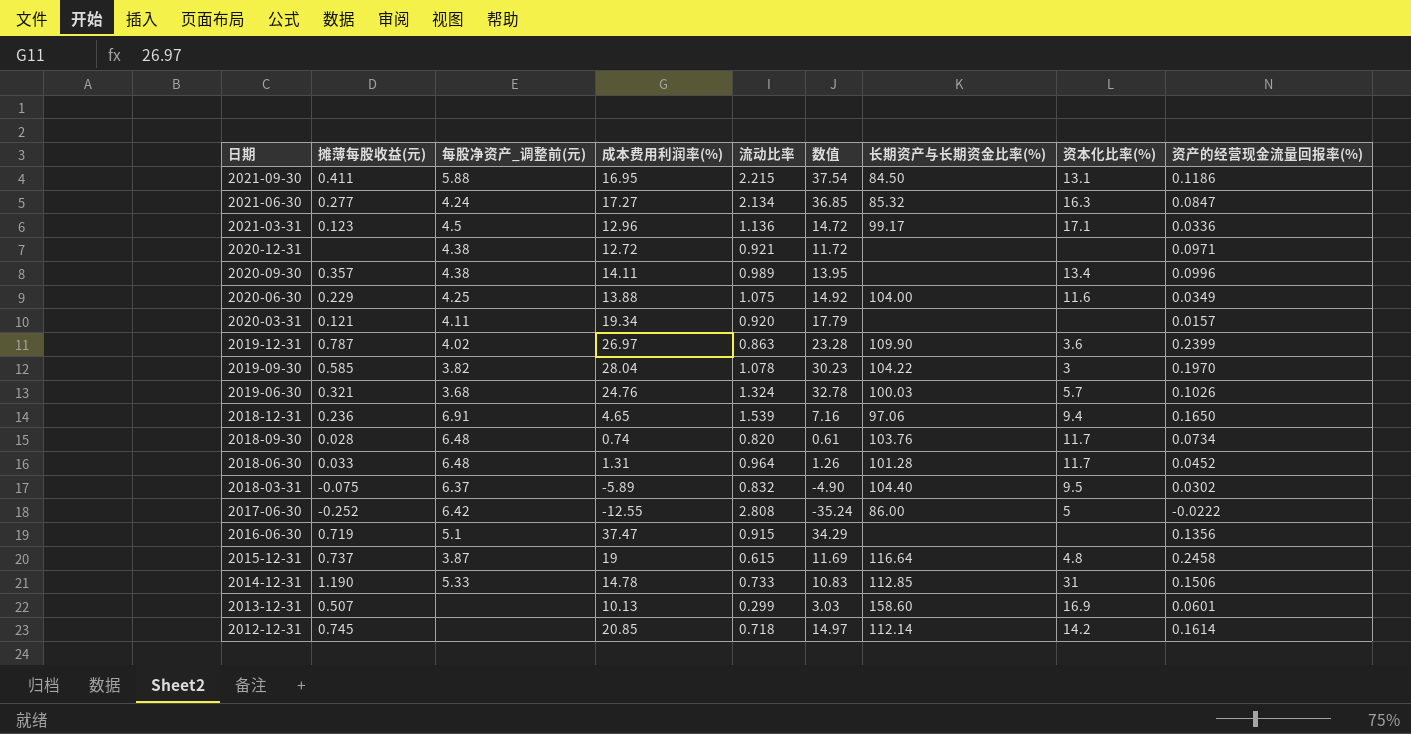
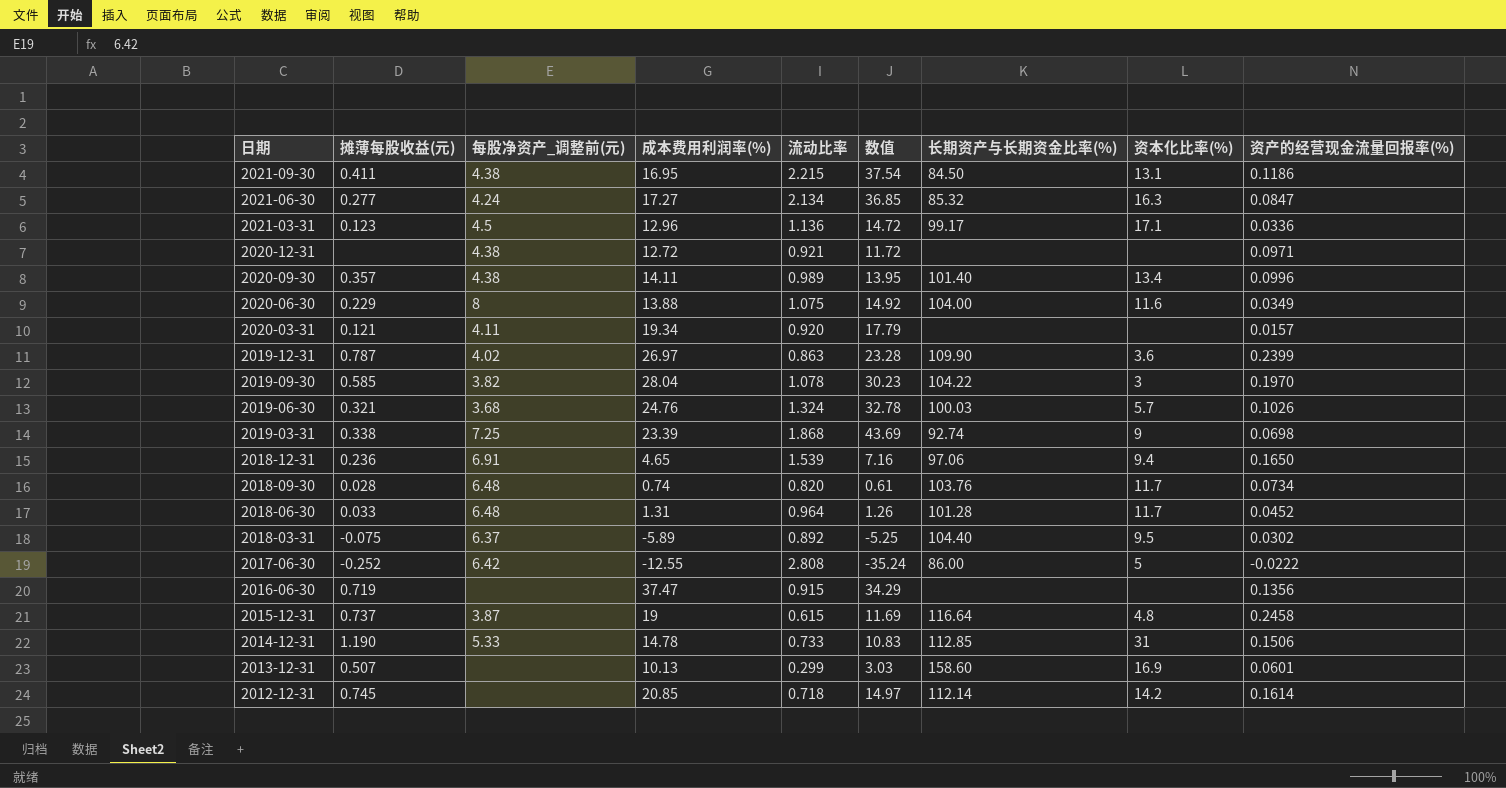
2021-09-30 | 每股净资产_调整前(元): 5.88 -> 4.38
2020-09-30 | 长期资产与长期资金比率(%): none -> 101.40
2020-06-30 | 每股净资产_调整前(元): 4.25 -> 8
row 2019-03-31: none -> 0.338 | 7.25 | 23.39 | 1.868 | 43.69 | 92.74 | 9 | 0.0698
2018-03-31 | 流动比率: 0.832 -> 0.892
2018-03-31 | 数值: -4.90 -> -5.25
2016-06-30 | 每股净资产_调整前(元): 5.1 -> none

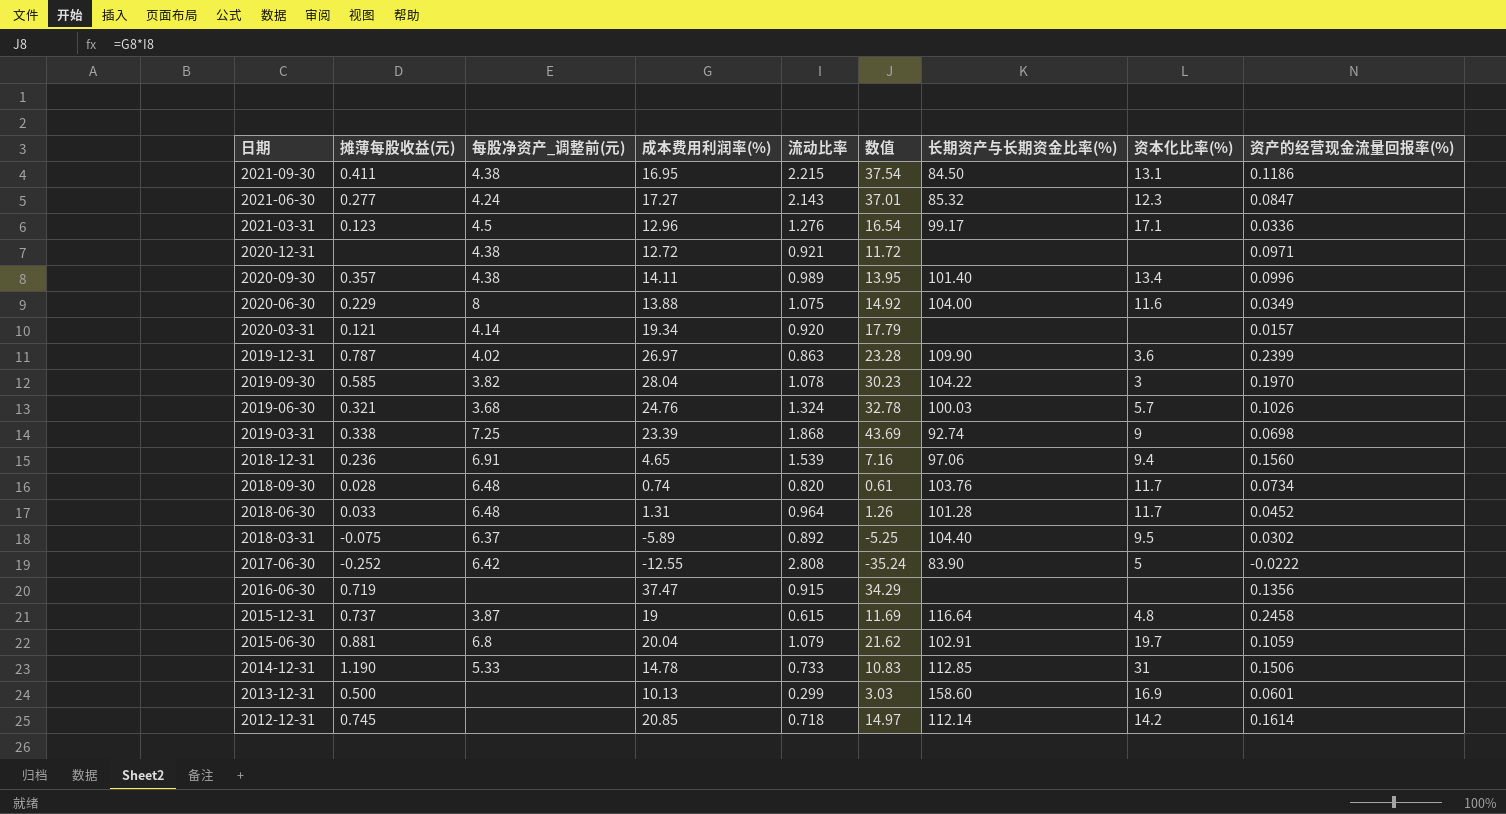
2021-06-30 | 流动比率: 2.134 -> 2.143
2021-06-30 | 数值: 36.85 -> 37.01
2021-06-30 | 资本化比率(%): 16.3 -> 12.3
2021-03-31 | 流动比率: 1.136 -> 1.276
2021-03-31 | 数值: 14.72 -> 16.54
2020-03-31 | 每股净资产_调整前(元): 4.11 -> 4.14
2018-12-31 | 资产的经营现金流量回报率(%): 0.1650 -> 0.1560
2017-06-30 | 长期资产与长期资金比率(%): 86.00 -> 83.90
row 2015-06-30: none -> 0.881 | 6.8 | 20.04 | 1.079 | 21.62 | 102.91 | 19.7 | 0.1059
2013-12-31 | 摊薄每股收益(元): 0.507 -> 0.500

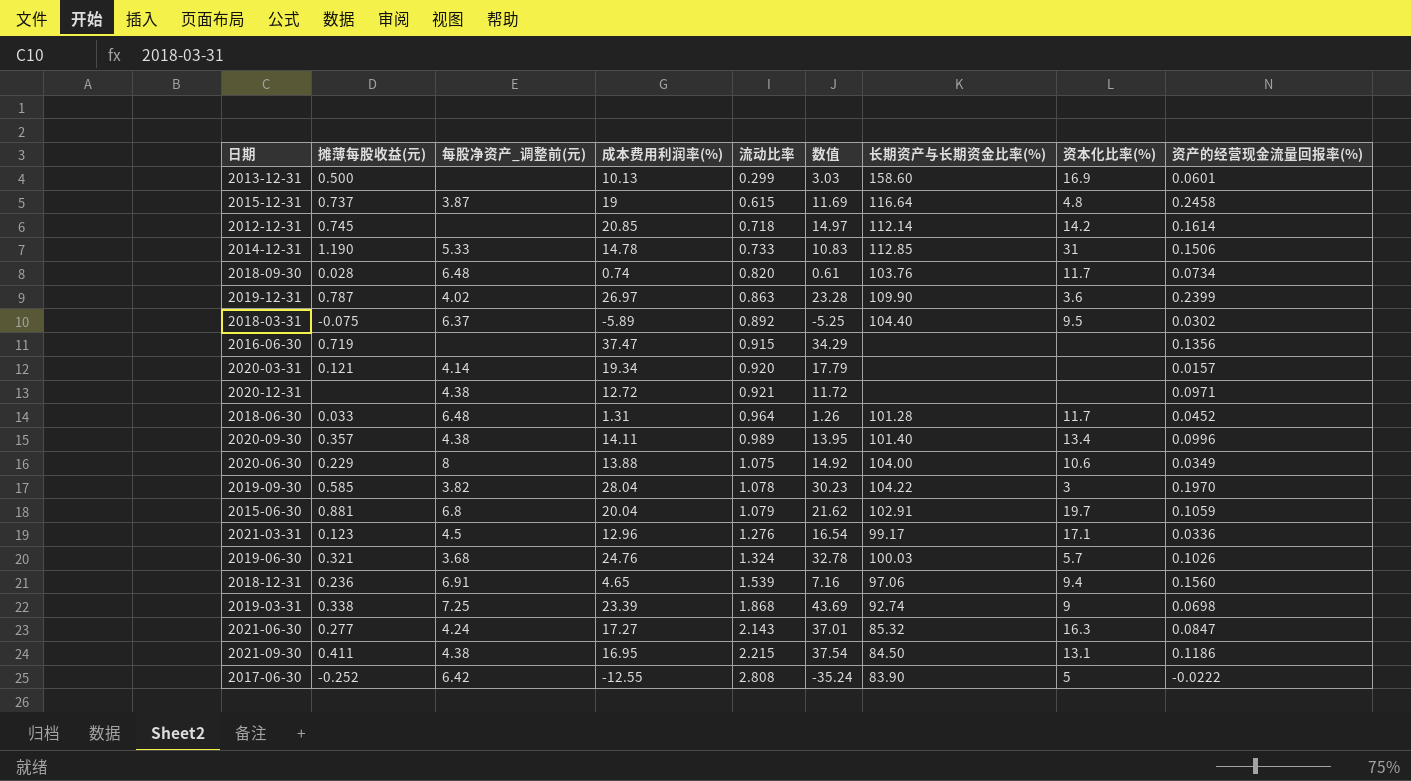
row order: 日期 descending -> 流动比率 ascending
2020-06-30 | 资本化比率(%): 11.6 -> 10.6
2021-06-30 | 资本化比率(%): 12.3 -> 16.3

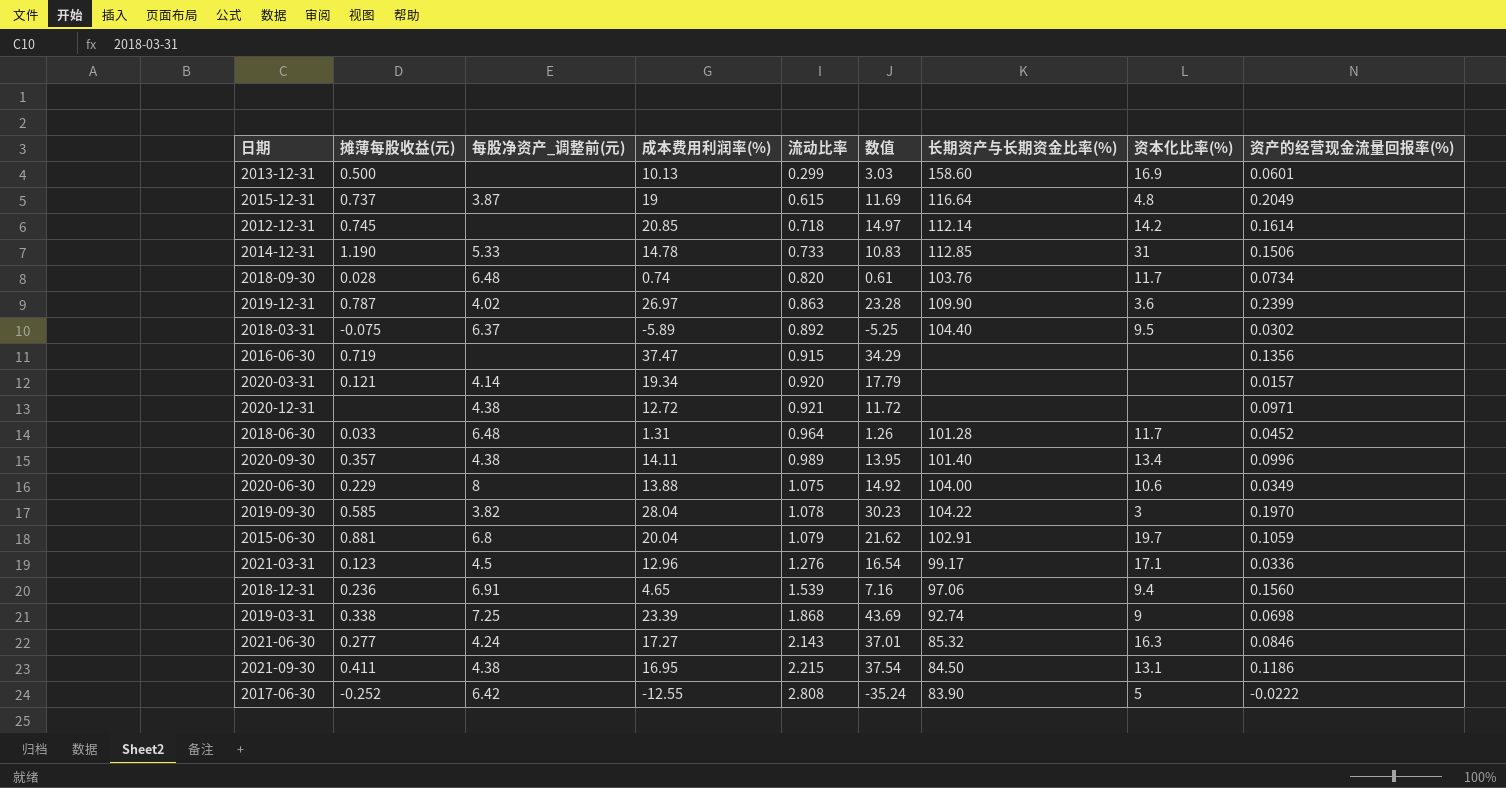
row 2019-06-30: 0.321 | 3.68 | 24.76 | 1.324 | 32.78 | 100.03 | 5.7 | 0.1026 -> none
2015-12-31 | 资产的经营现金流量回报率(%): 0.2458 -> 0.2049
2021-06-30 | 资产的经营现金流量回报率(%): 0.0847 -> 0.0846

